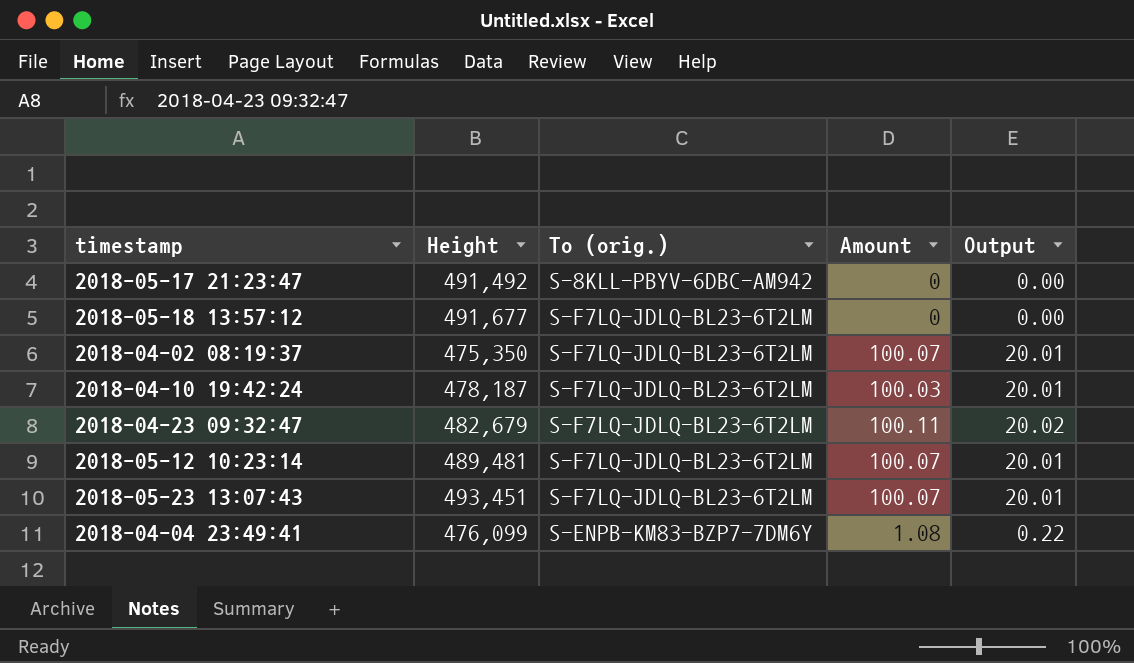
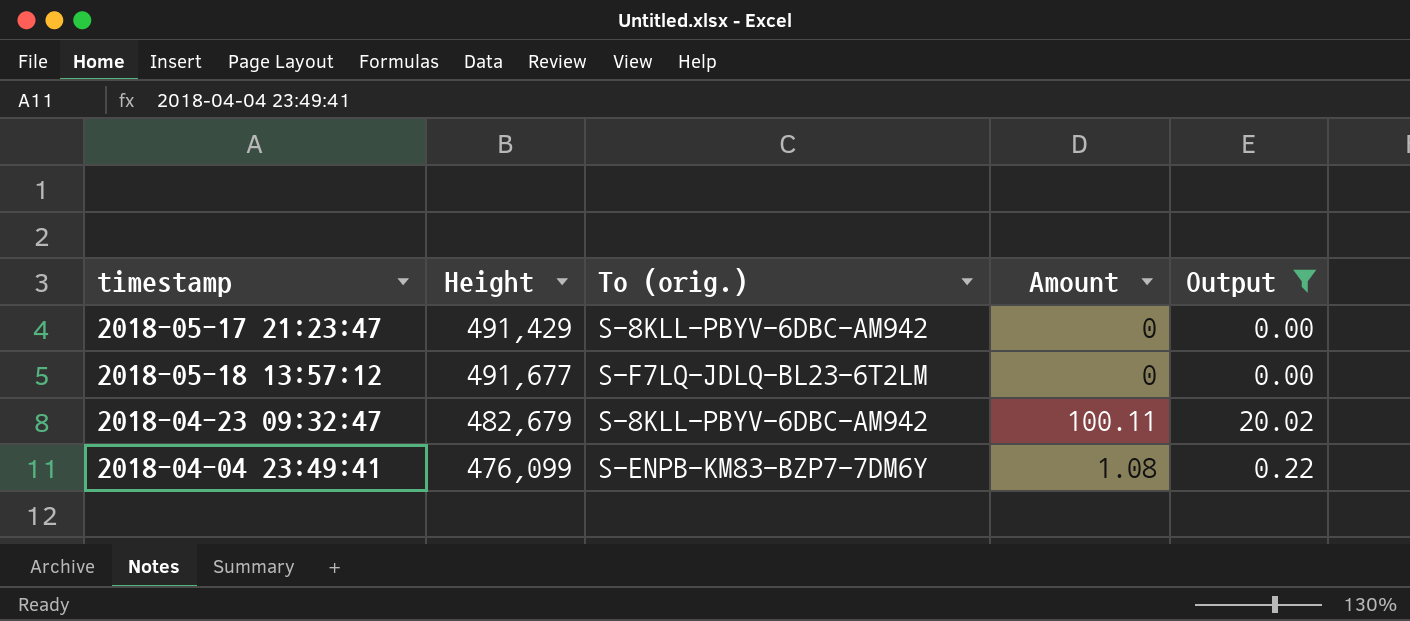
filter: none -> Output != 20.01
2018-05-17 21:23:47 | Height: 491,492 -> 491,429
2018-04-23 09:32:47 | To (orig.): S-F7LQ-JDLQ-BL23-6T2LM -> S-8KLL-PBYV-6DBC-AM942

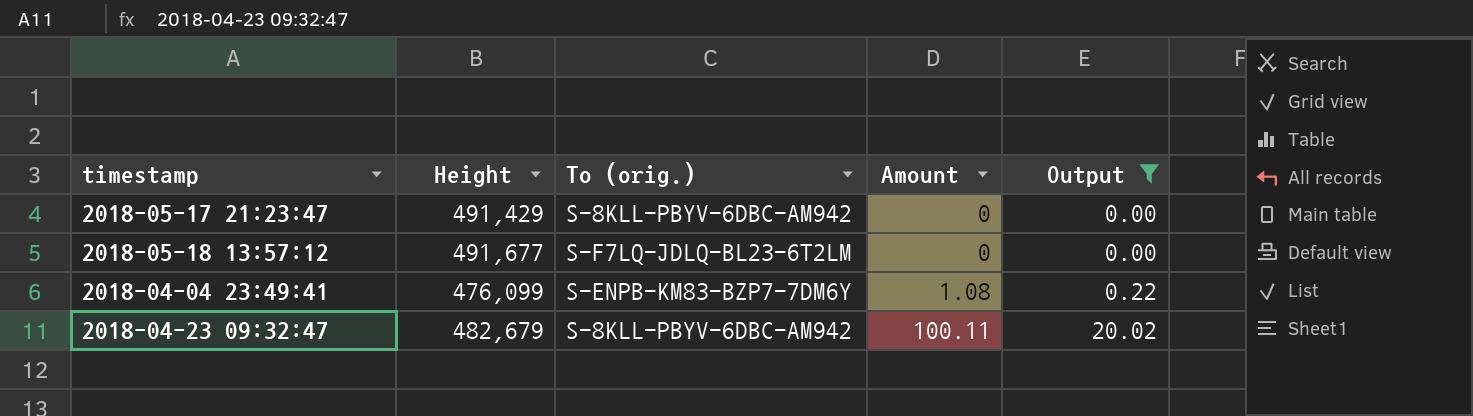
row order: none -> Amount ascending

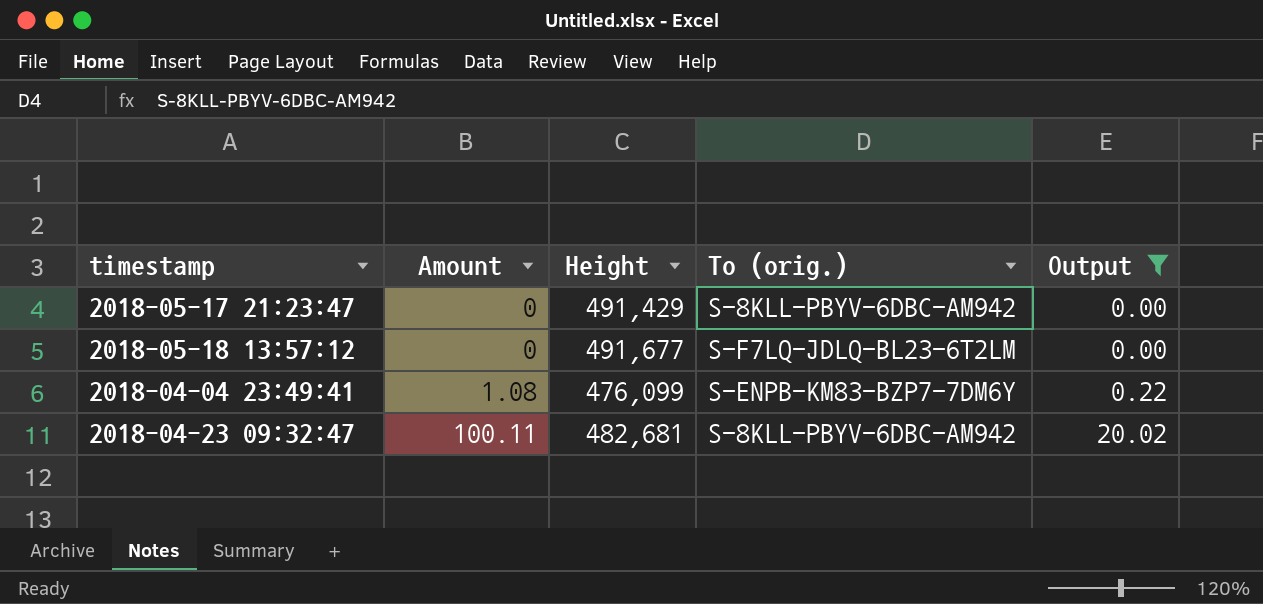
column Amount | position: 4 -> 2
2018-04-23 09:32:47 | Height: 482,679 -> 482,681

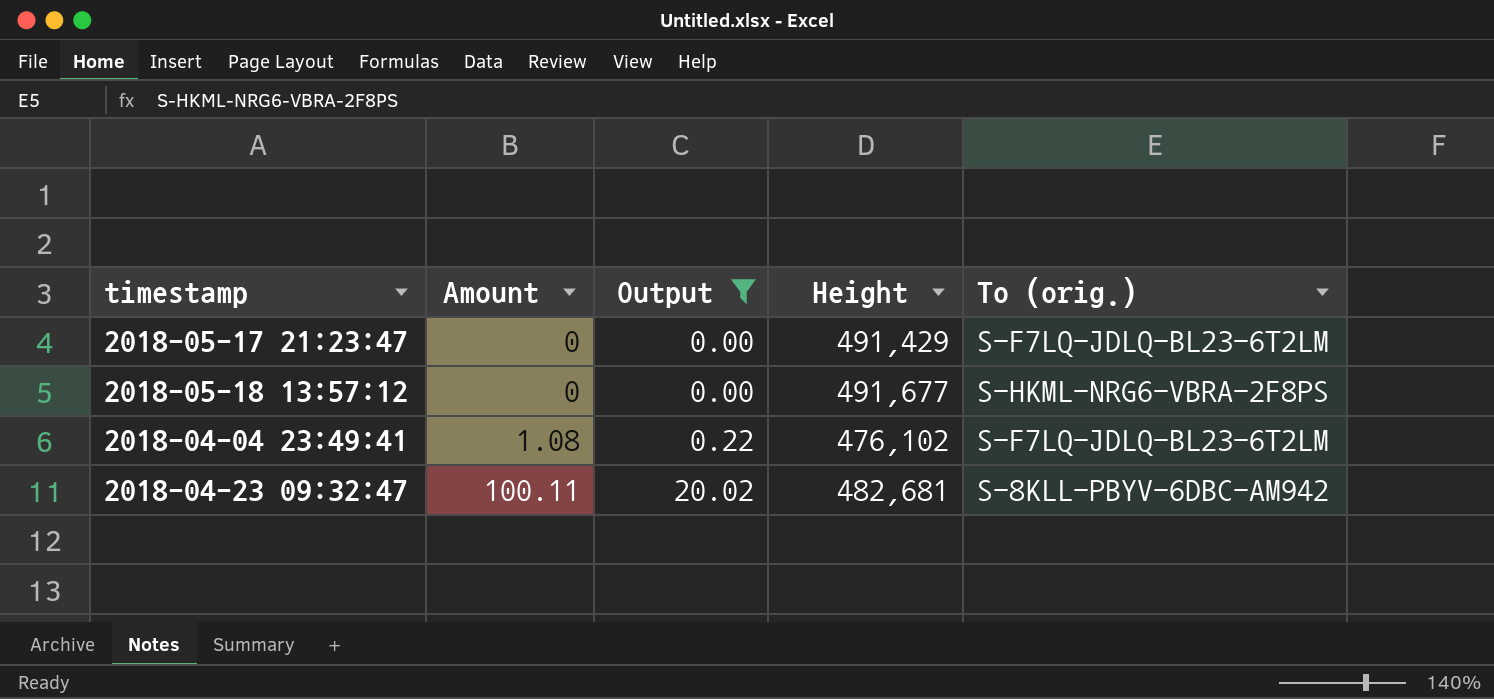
column Output | position: 5 -> 3
2018-05-17 21:23:47 | To (orig.): S-8KLL-PBYV-6DBC-AM942 -> S-F7LQ-JDLQ-BL23-6T2LM
2018-05-18 13:57:12 | To (orig.): S-F7LQ-JDLQ-BL23-6T2LM -> S-HKML-NRG6-VBRA-2F8PS
2018-04-04 23:49:41 | Height: 476,099 -> 476,102
2018-04-04 23:49:41 | To (orig.): S-ENPB-KM83-BZP7-7DM6Y -> S-F7LQ-JDLQ-BL23-6T2LM

